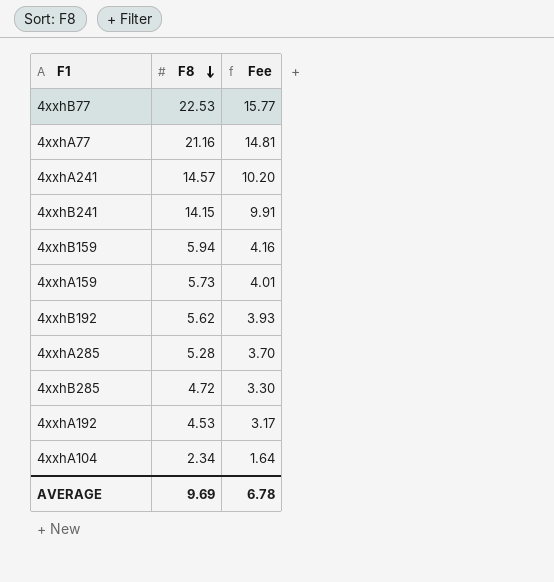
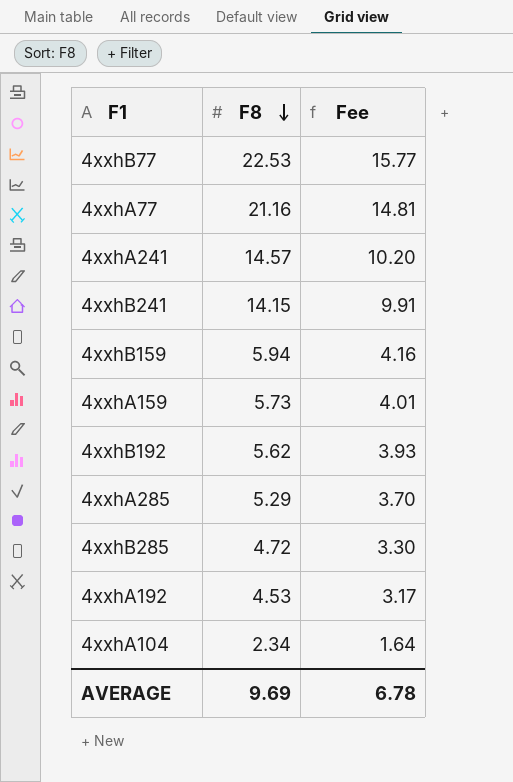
4xxhA285 | F8: 5.28 -> 5.29

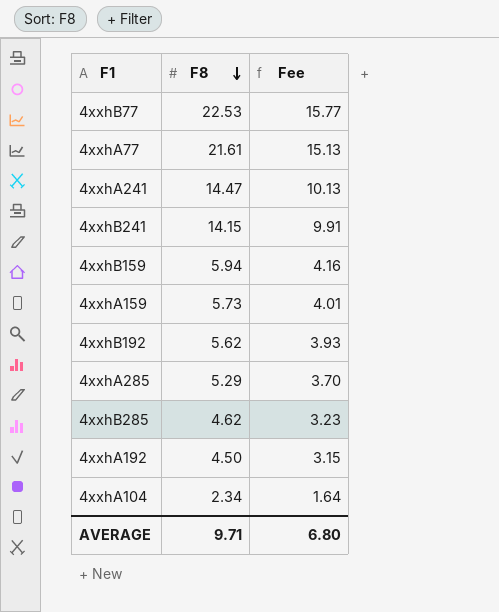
4xxhA77 | F8: 21.16 -> 21.61
4xxhA77 | Fee: 14.81 -> 15.13
4xxhA241 | F8: 14.57 -> 14.47
4xxhA241 | Fee: 10.20 -> 10.13
4xxhB285 | F8: 4.72 -> 4.62
4xxhB285 | Fee: 3.30 -> 3.23
4xxhA192 | F8: 4.53 -> 4.50
4xxhA192 | Fee: 3.17 -> 3.15
AVERAGE | F8: 9.69 -> 9.71
AVERAGE | Fee: 6.78 -> 6.80

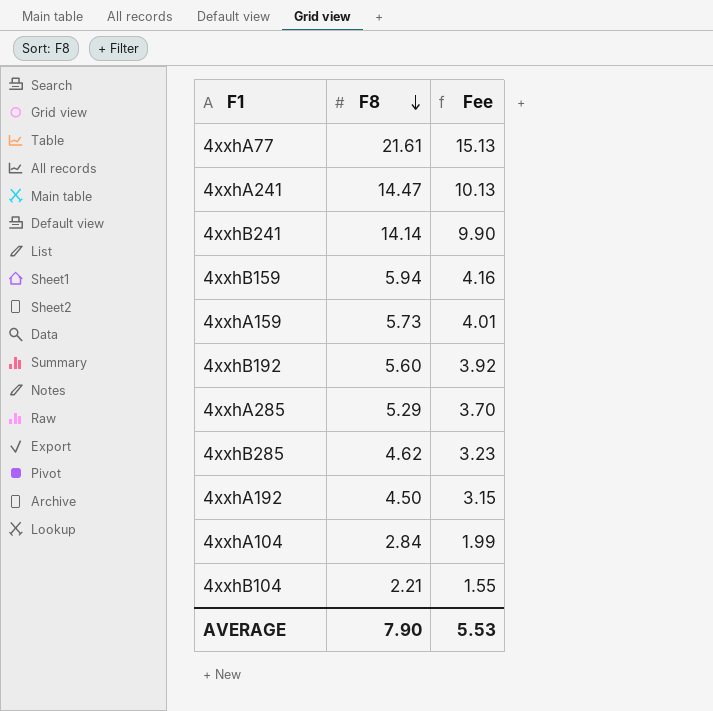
row 4xxhB77: 22.53 | 15.77 -> none
4xxhB241 | F8: 14.15 -> 14.14
4xxhB241 | Fee: 9.91 -> 9.90
4xxhB192 | F8: 5.62 -> 5.60
4xxhB192 | Fee: 3.93 -> 3.92
4xxhA104 | F8: 2.34 -> 2.84
4xxhA104 | Fee: 1.64 -> 1.99
row 4xxhB104: none -> 2.21 | 1.55
AVERAGE | F8: 9.71 -> 7.90
AVERAGE | Fee: 6.80 -> 5.53

